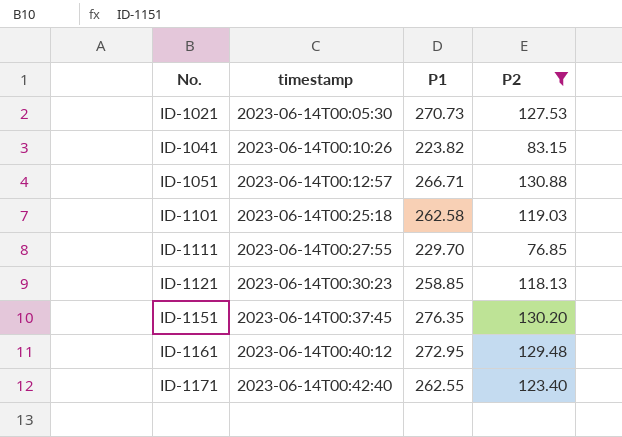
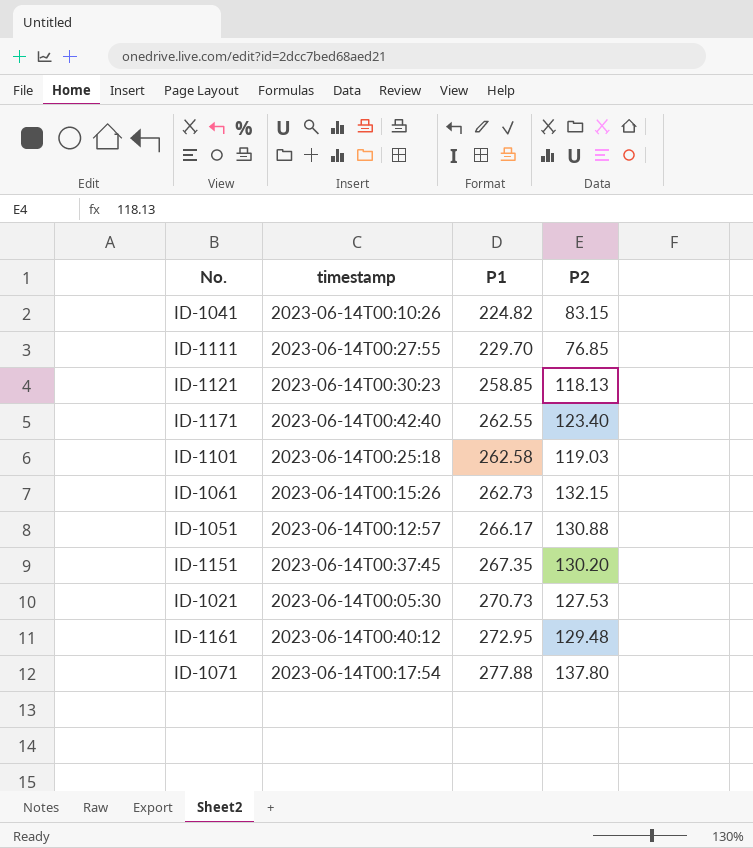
filter: P2 <= 130.88 -> none
row order: No. ascending -> P1 ascending
ID-1041 | P1: 223.82 -> 224.82
ID-1051 | P1: 266.71 -> 266.17
ID-1151 | P1: 276.35 -> 267.35

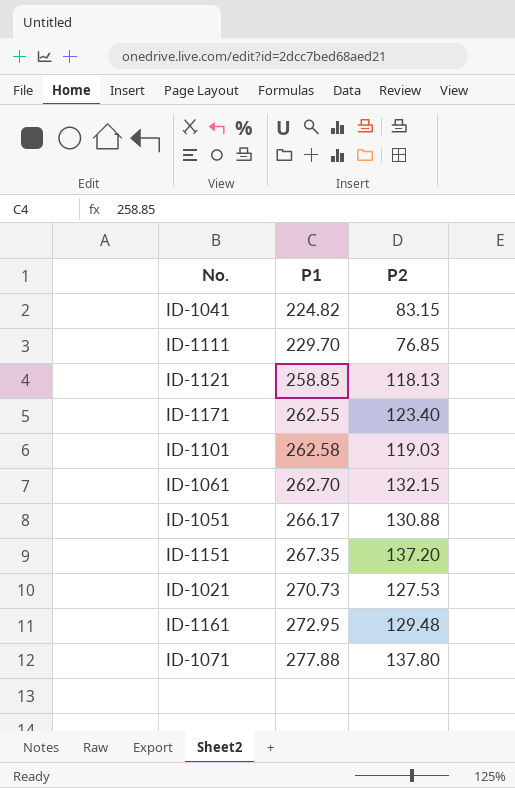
column timestamp | position: 2 -> none
ID-1061 | P1: 262.73 -> 262.70
ID-1151 | P2: 130.20 -> 137.20

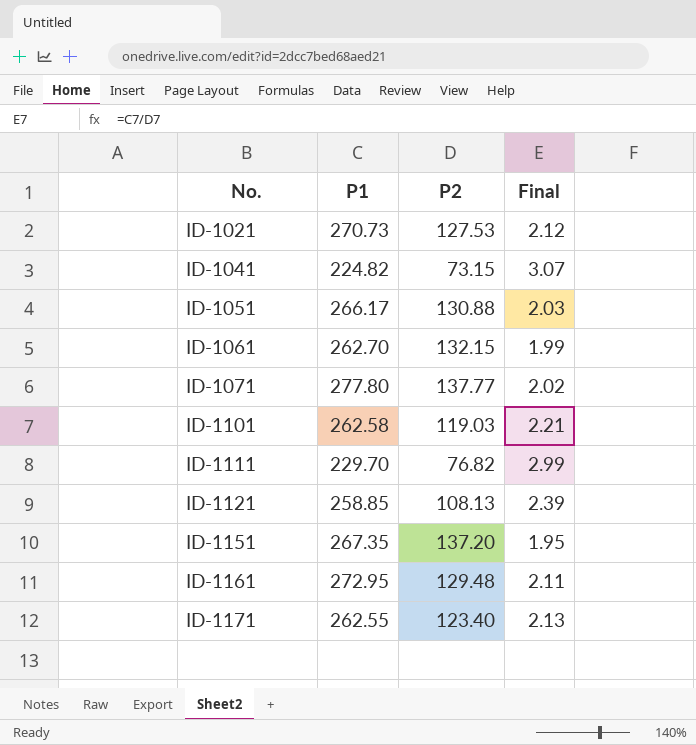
row order: P1 ascending -> No. ascending
column Final | formula: none -> [P1] / [P2]
ID-1041 | P2: 83.15 -> 73.15
ID-1071 | P1: 277.88 -> 277.80
ID-1071 | P2: 137.80 -> 137.77
ID-1111 | P2: 76.85 -> 76.82
ID-1121 | P2: 118.13 -> 108.13

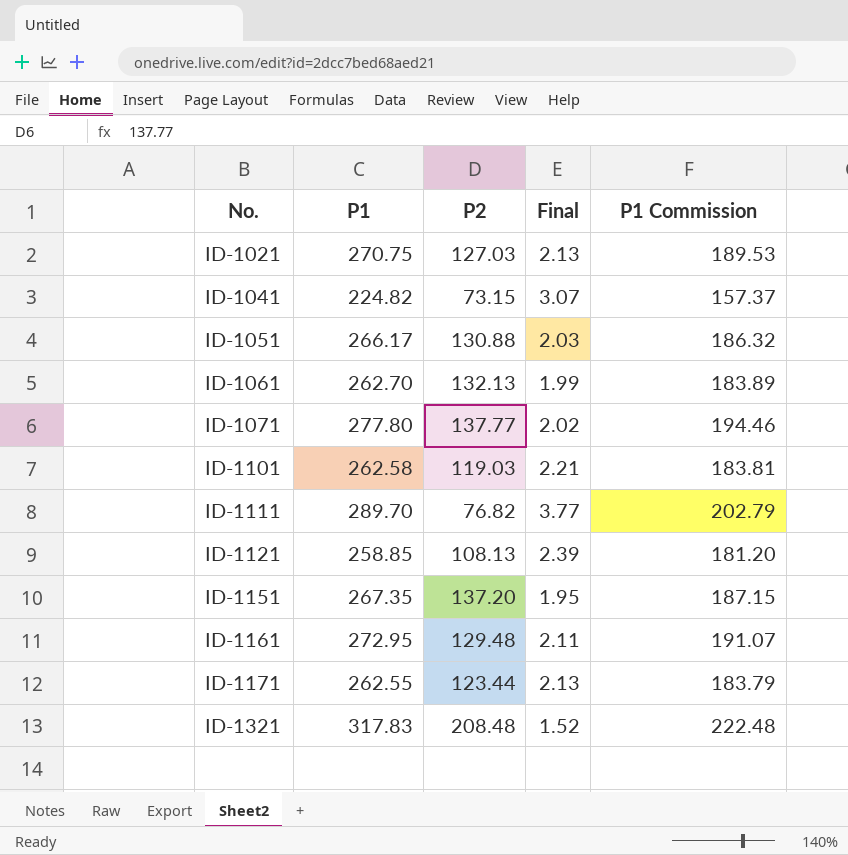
column P1 Commission | formula: none -> [P1] * 0.7
ID-1021 | P1: 270.73 -> 270.75
ID-1021 | P2: 127.53 -> 127.03
ID-1021 | Final: 2.12 -> 2.13
ID-1061 | P2: 132.15 -> 132.13
ID-1111 | P1: 229.70 -> 289.70
ID-1111 | Final: 2.99 -> 3.77
ID-1171 | P2: 123.40 -> 123.44
row ID-1321: none -> 317.83 | 208.48 | 1.52 | 222.48

